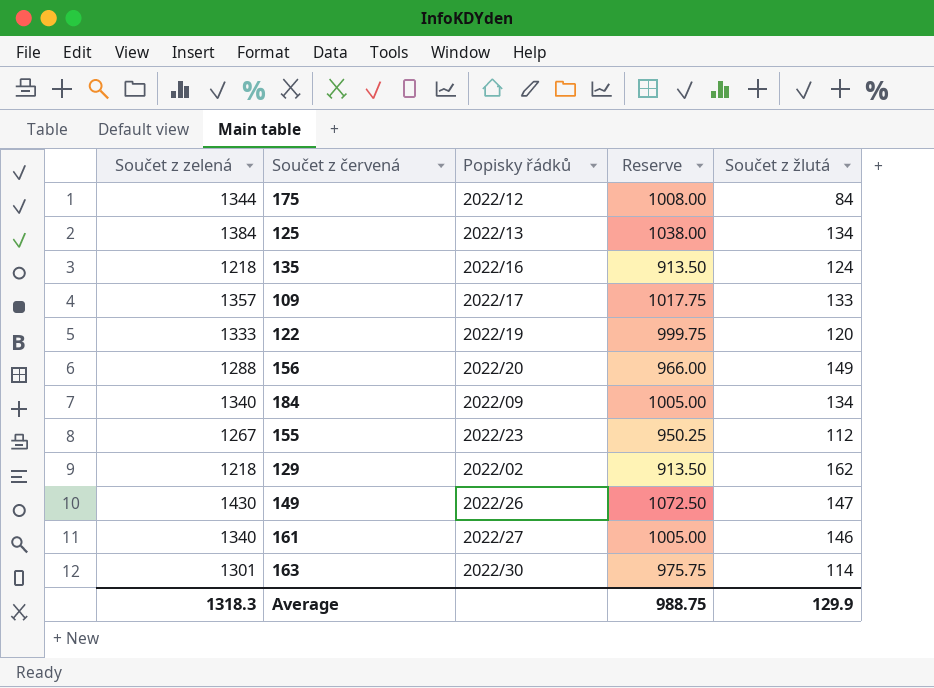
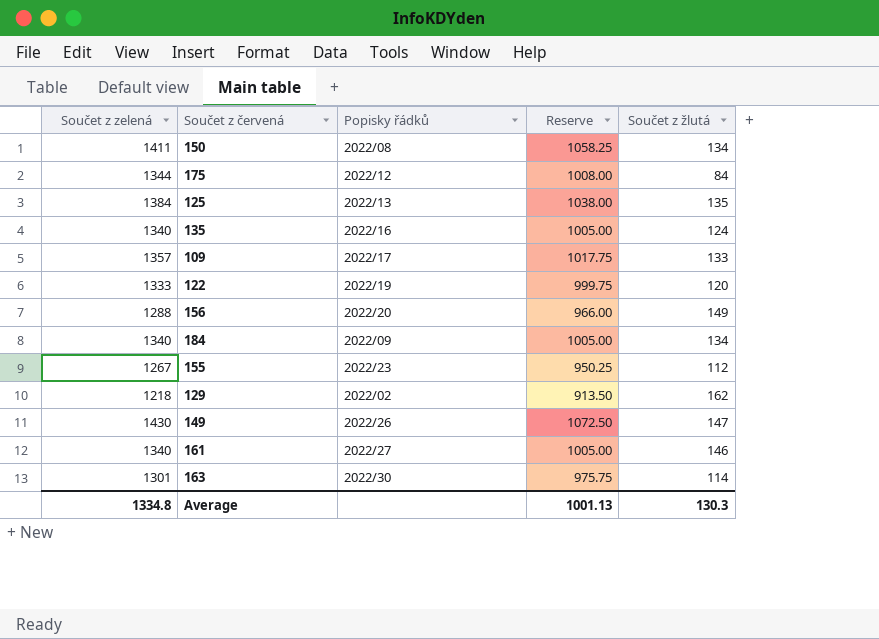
row 150: none -> 1411 | 2022/08 | 1058.25 | 134
125 | Součet z žlutá: 134 -> 135
135 | Součet z zelená: 1218 -> 1340
135 | Reserve: 913.50 -> 1005.00
Average | Součet z zelená: 1318.3 -> 1334.8
Average | Reserve: 988.75 -> 1001.13
Average | Součet z žlutá: 129.9 -> 130.3

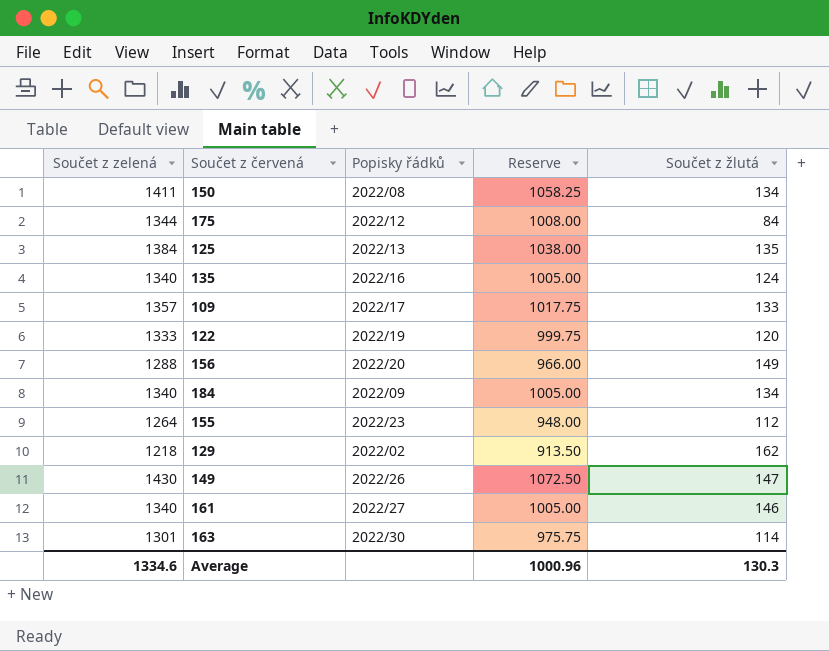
155 | Součet z zelená: 1267 -> 1264
155 | Reserve: 950.25 -> 948.00
Average | Součet z zelená: 1334.8 -> 1334.6
Average | Reserve: 1001.13 -> 1000.96

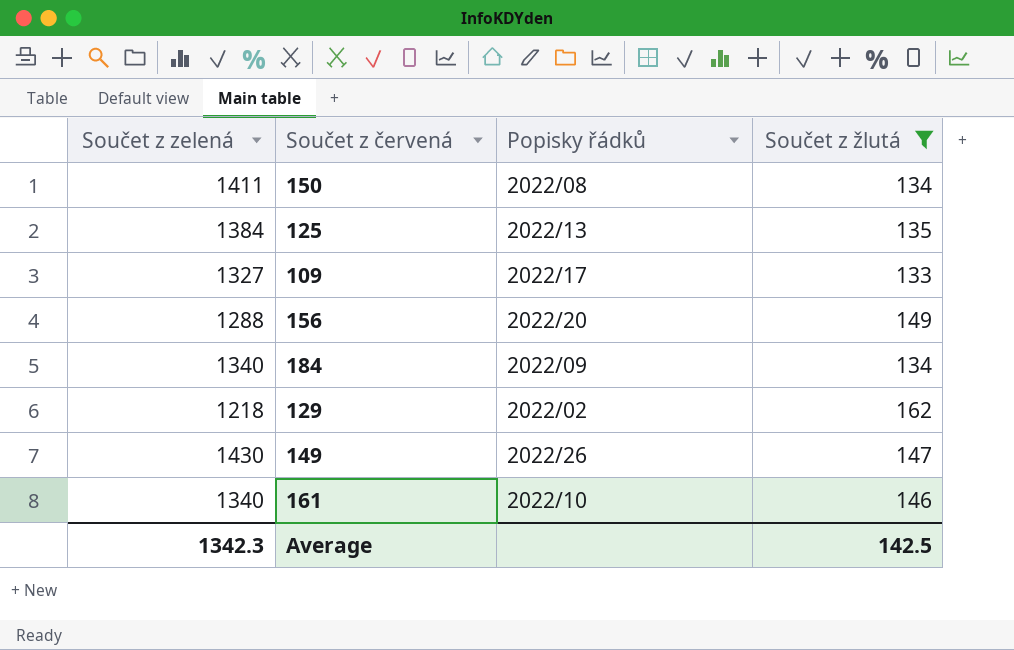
filter: none -> Součet z žlutá >= 133
column Reserve | formula: [Součet z zelená] * 0.75 -> none
109 | Součet z zelená: 1357 -> 1327
161 | Popisky řádků: 2022/27 -> 2022/10
Average | Součet z zelená: 1334.6 -> 1342.3
Average | Součet z žlutá: 130.3 -> 142.5

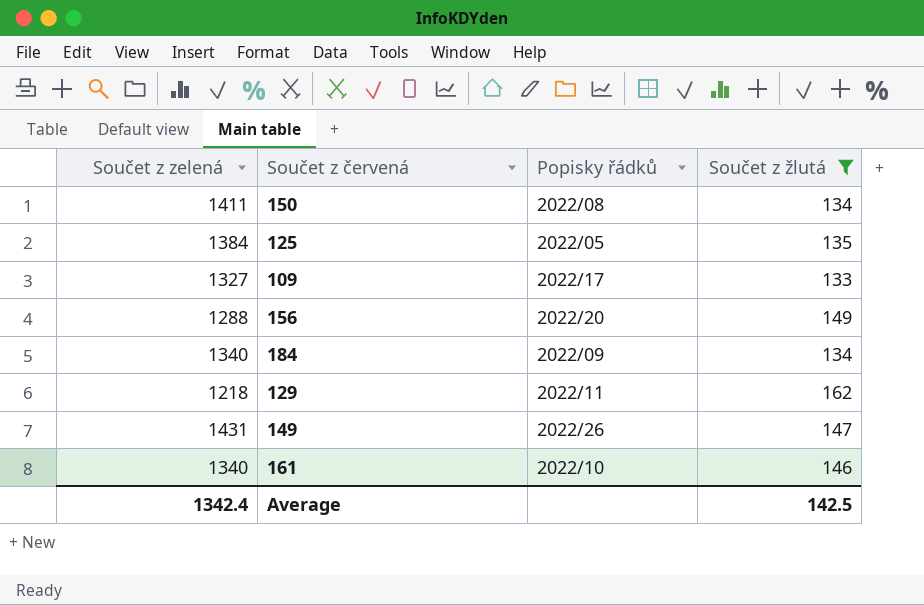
125 | Popisky řádků: 2022/13 -> 2022/05
129 | Popisky řádků: 2022/02 -> 2022/11
149 | Součet z zelená: 1430 -> 1431
Average | Součet z zelená: 1342.3 -> 1342.4

